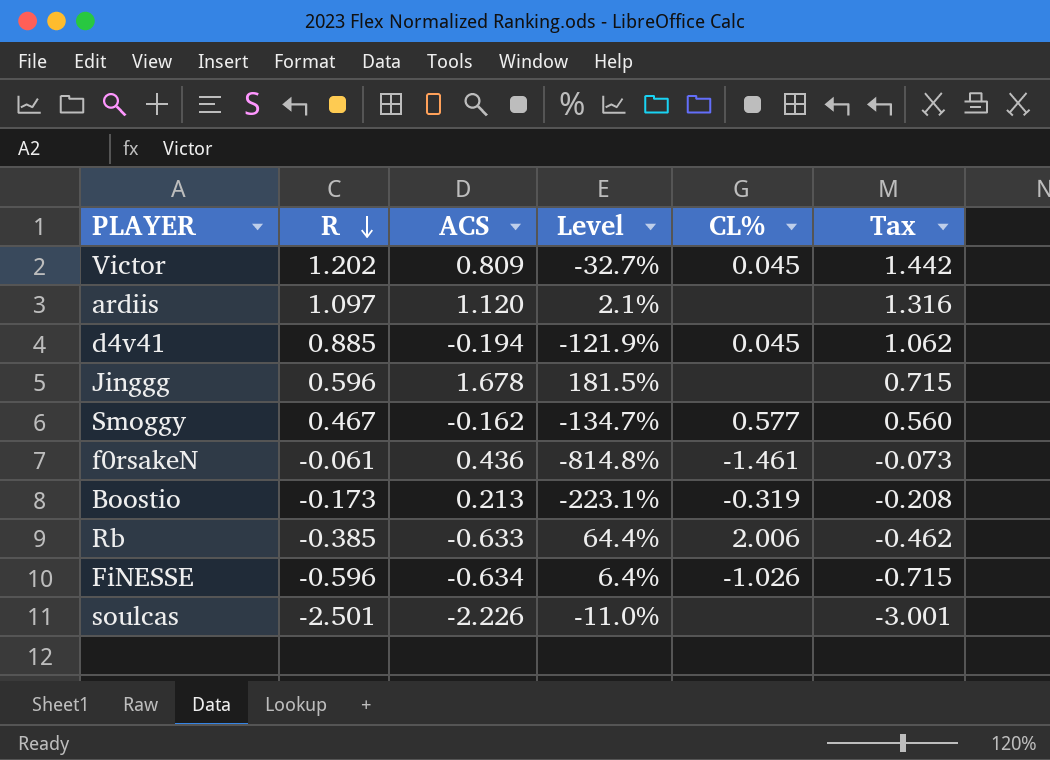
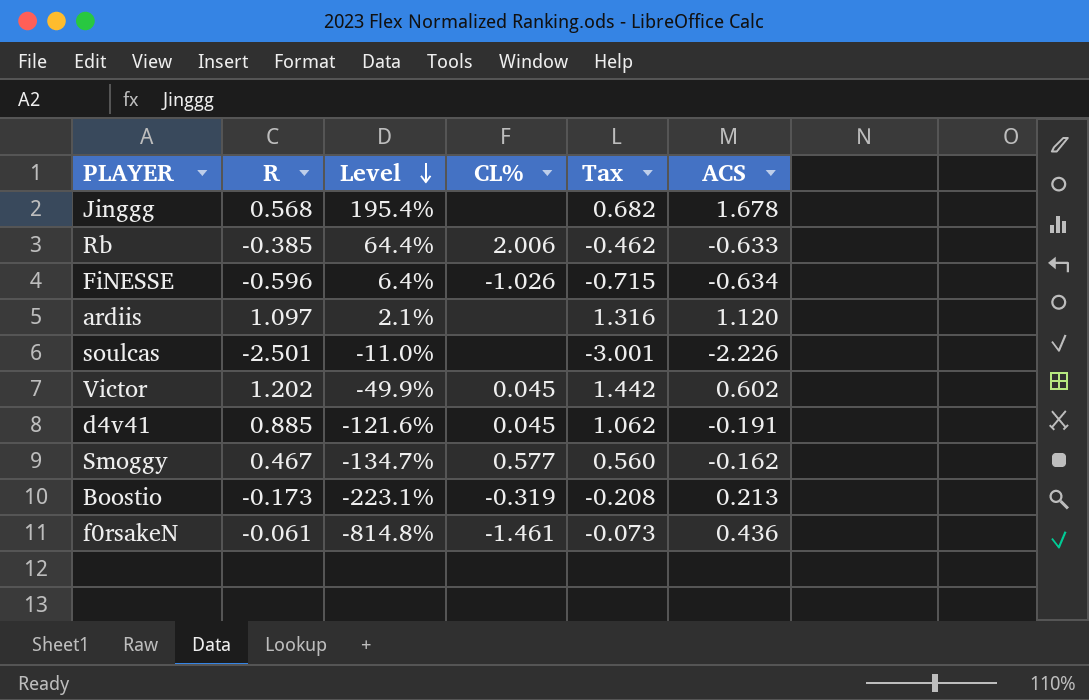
row order: R descending -> Level descending
column ACS | position: 3 -> 6
Jinggg | R: 0.596 -> 0.568
Jinggg | Level: 181.5% -> 195.4%
Jinggg | Tax: 0.715 -> 0.682
Victor | Level: -32.7% -> -49.9%
Victor | ACS: 0.809 -> 0.602
d4v41 | Level: -121.9% -> -121.6%
d4v41 | ACS: -0.194 -> -0.191

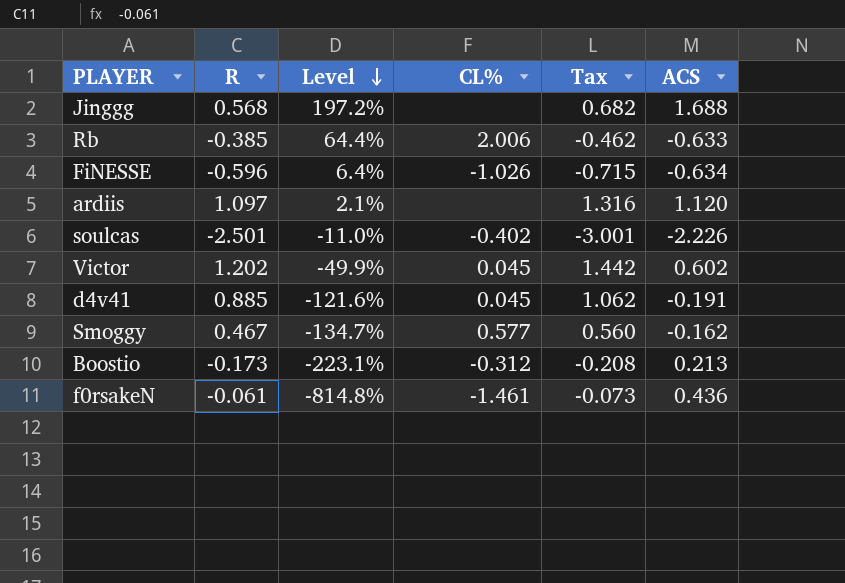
Jinggg | Level: 195.4% -> 197.2%
Jinggg | ACS: 1.678 -> 1.688
soulcas | CL%: none -> -0.402
Boostio | CL%: -0.319 -> -0.312

